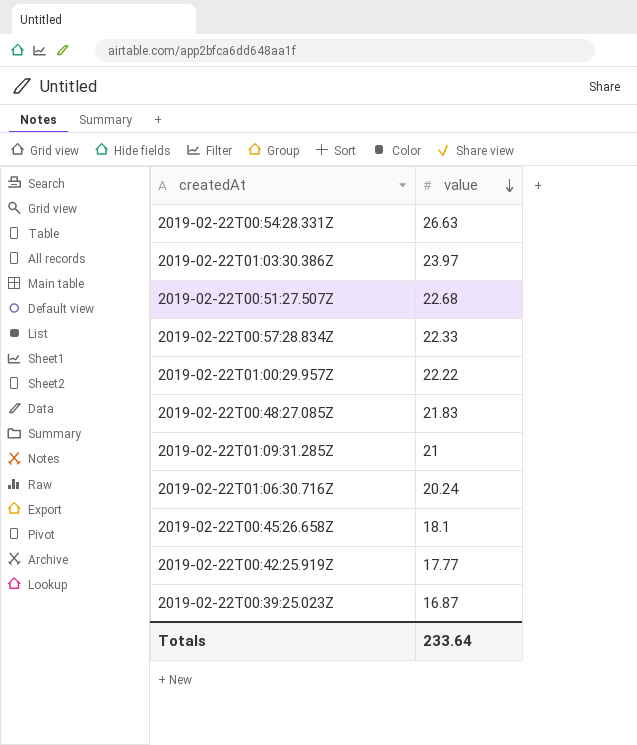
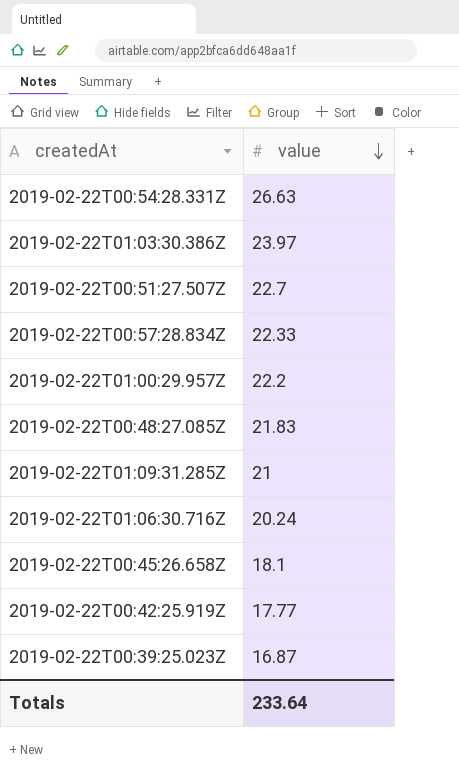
2019-02-22T00:51:27.507Z | value: 22.68 -> 22.7
2019-02-22T01:00:29.957Z | value: 22.22 -> 22.2

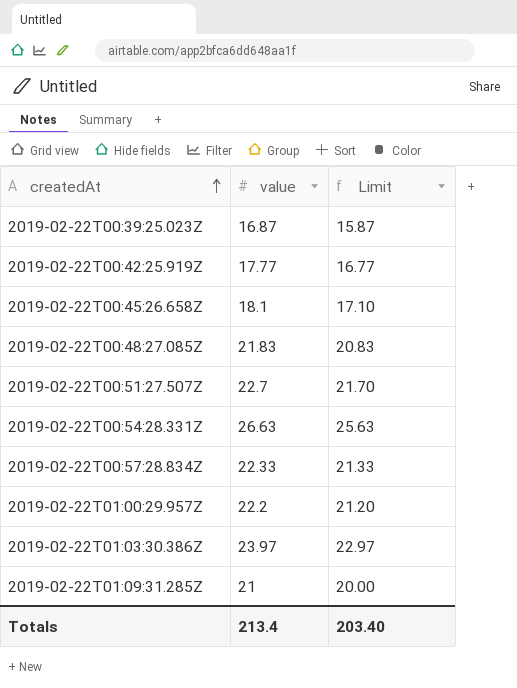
row order: value descending -> createdAt ascending
column Limit | formula: none -> [value] - 1
row 2019-02-22T01:06:30.716Z: 20.24 -> none
Totals | value: 233.64 -> 213.4

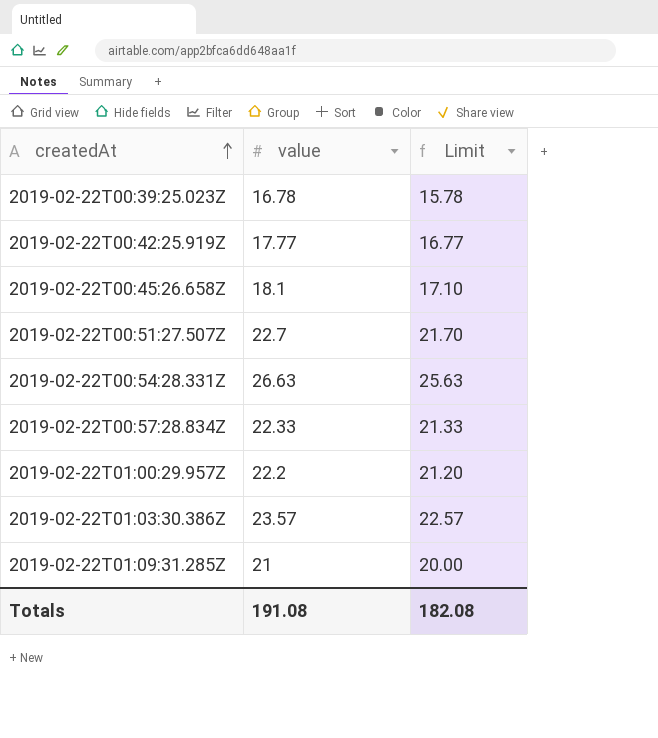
row 2019-02-22T00:48:27.085Z: 21.83 | 20.83 -> none
2019-02-22T00:39:25.023Z | value: 16.87 -> 16.78
2019-02-22T00:39:25.023Z | Limit: 15.87 -> 15.78
2019-02-22T01:03:30.386Z | value: 23.97 -> 23.57
2019-02-22T01:03:30.386Z | Limit: 22.97 -> 22.57
Totals | value: 213.4 -> 191.08
Totals | Limit: 203.40 -> 182.08

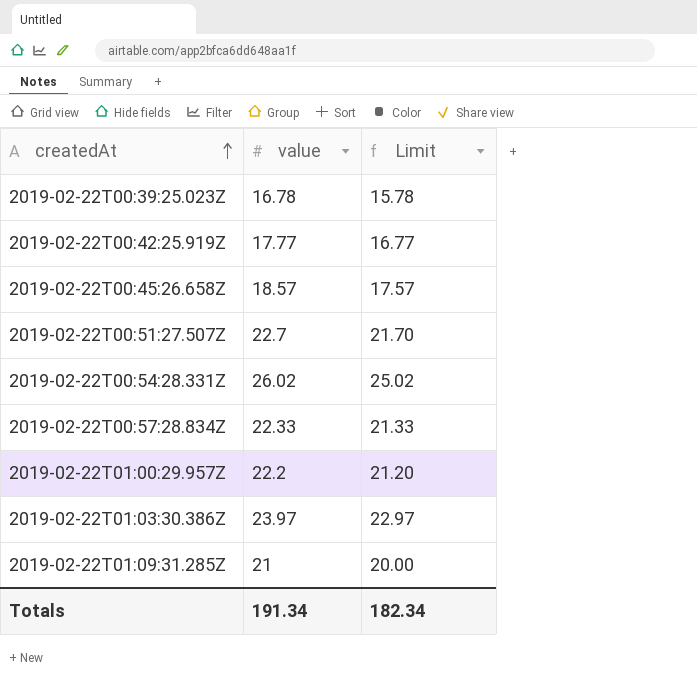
2019-02-22T00:45:26.658Z | value: 18.1 -> 18.57
2019-02-22T00:45:26.658Z | Limit: 17.10 -> 17.57
2019-02-22T00:54:28.331Z | value: 26.63 -> 26.02
2019-02-22T00:54:28.331Z | Limit: 25.63 -> 25.02
2019-02-22T01:03:30.386Z | value: 23.57 -> 23.97
2019-02-22T01:03:30.386Z | Limit: 22.57 -> 22.97
Totals | value: 191.08 -> 191.34
Totals | Limit: 182.08 -> 182.34

